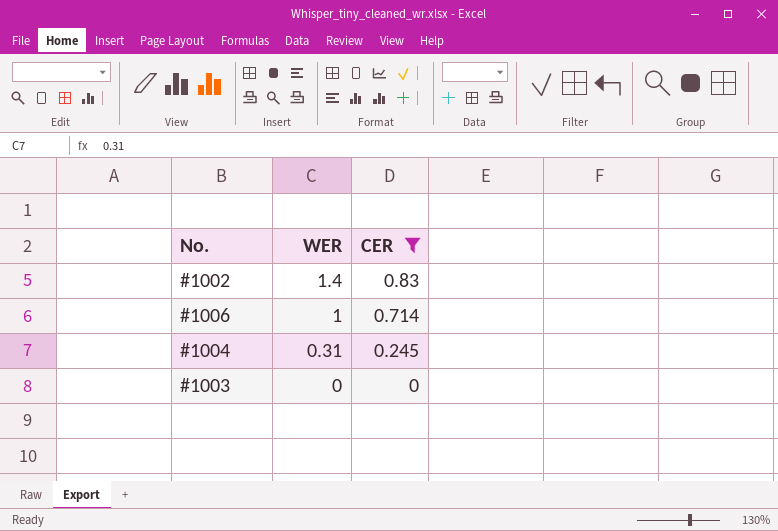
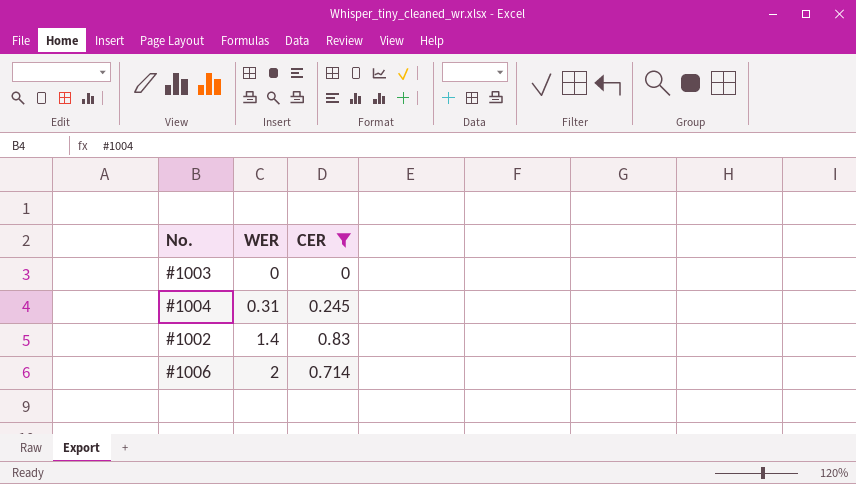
row order: WER descending -> WER ascending
#1006 | WER: 1 -> 2

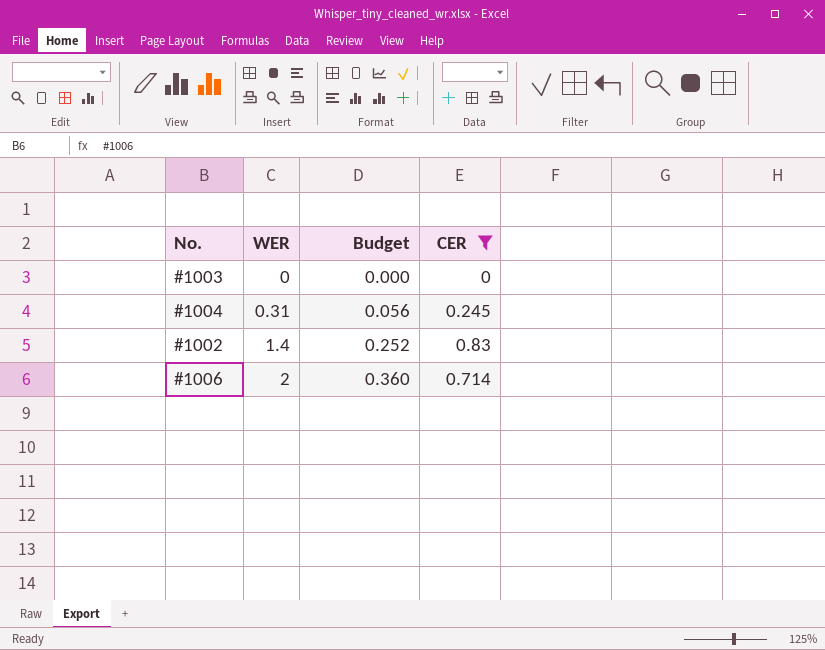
column Budget | formula: none -> [WER] * 0.18

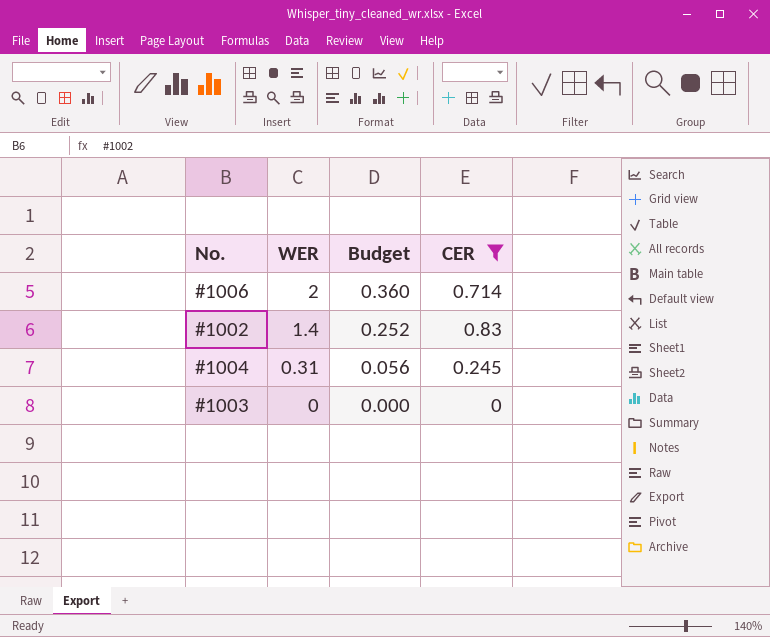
row order: WER ascending -> WER descending

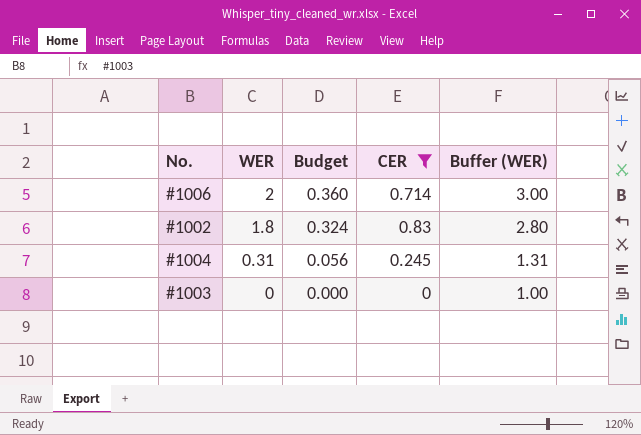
column Buffer (WER) | formula: none -> [WER] + 1
#1002 | WER: 1.4 -> 1.8
#1002 | Budget: 0.252 -> 0.324

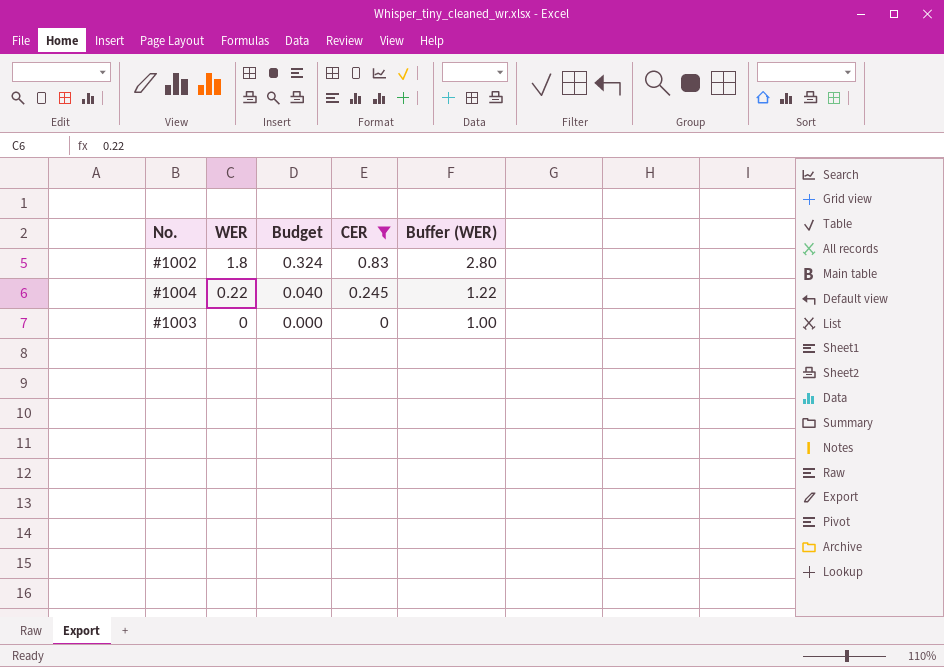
row #1006: 2 | 0.360 | 0.714 | 3.00 -> none
#1004 | WER: 0.31 -> 0.22
#1004 | Budget: 0.056 -> 0.040
#1004 | Buffer (WER): 1.31 -> 1.22

